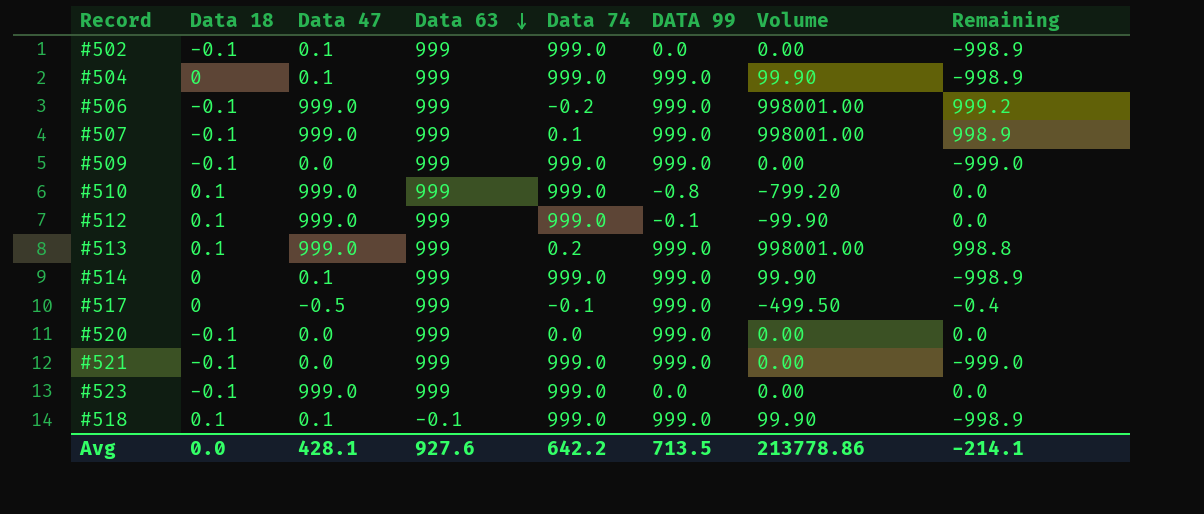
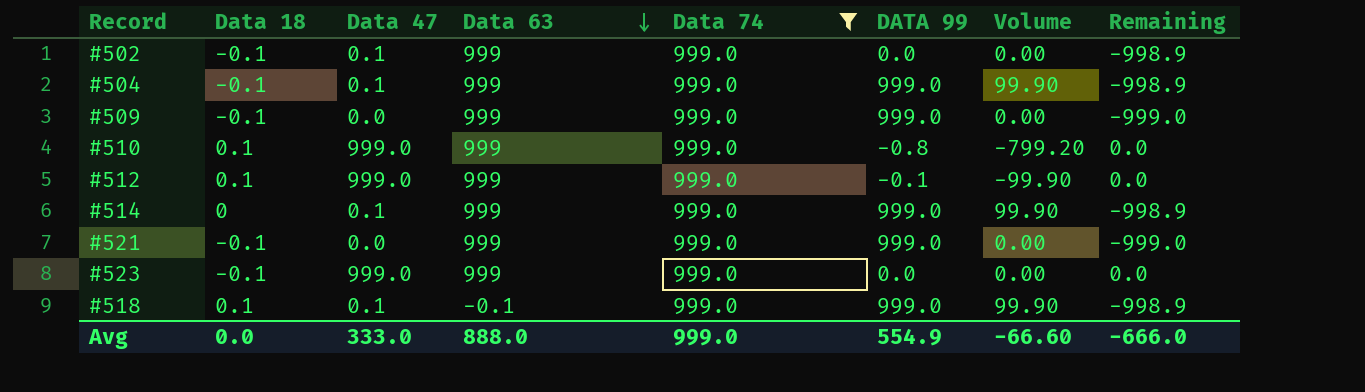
filter: none -> Data 74 = 999.0
#504 | Data 18: 0 -> -0.1
Avg | Data 47: 428.1 -> 333.0
Avg | Data 63: 927.6 -> 888.0
Avg | Data 74: 642.2 -> 999.0
Avg | DATA 99: 713.5 -> 554.9
Avg | Volume: 213778.86 -> -66.60
Avg | Remaining: -214.1 -> -666.0

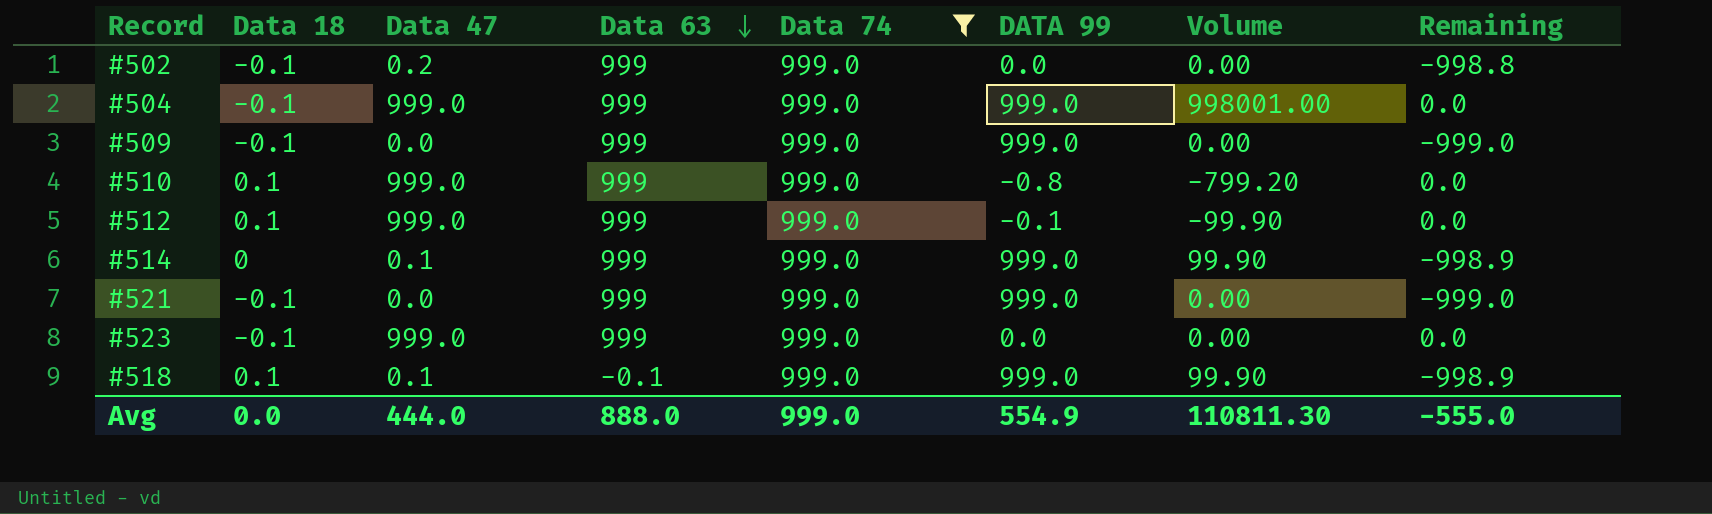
#502 | Data 47: 0.1 -> 0.2
#502 | Remaining: -998.9 -> -998.8
#504 | Data 47: 0.1 -> 999.0
#504 | Volume: 99.90 -> 998001.00
#504 | Remaining: -998.9 -> 0.0
Avg | Data 47: 333.0 -> 444.0
Avg | Volume: -66.60 -> 110811.30
Avg | Remaining: -666.0 -> -555.0

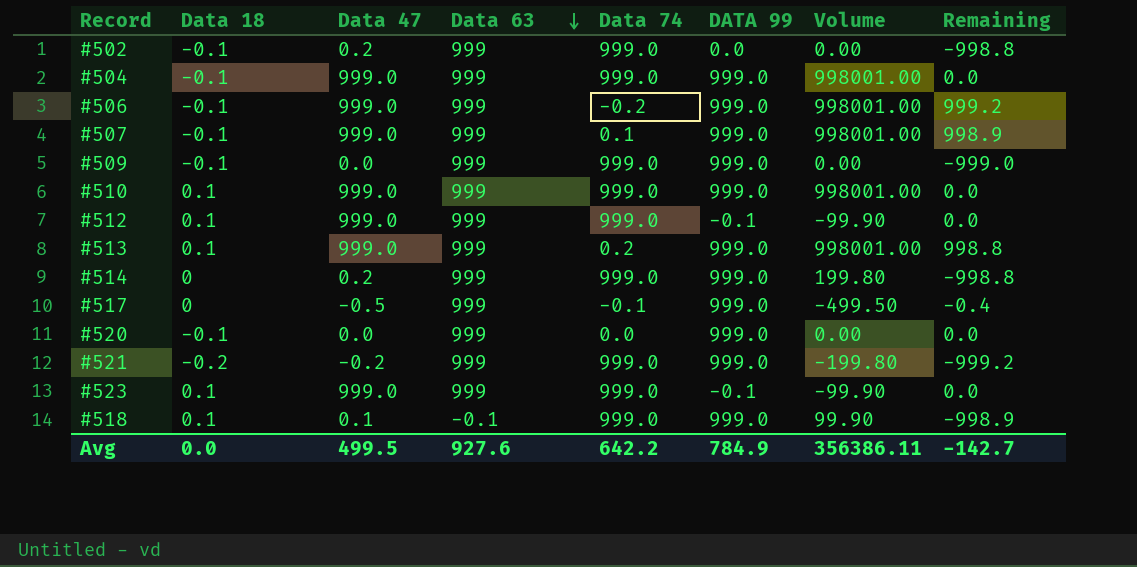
filter: Data 74 = 999.0 -> none
#510 | DATA 99: -0.8 -> 999.0
#510 | Volume: -799.20 -> 998001.00
#514 | Data 47: 0.1 -> 0.2
#514 | Volume: 99.90 -> 199.80
#514 | Remaining: -998.9 -> -998.8
#521 | Data 18: -0.1 -> -0.2
#521 | Data 47: 0.0 -> -0.2
#521 | Volume: 0.00 -> -199.80
#521 | Remaining: -999.0 -> -999.2
#523 | Data 18: -0.1 -> 0.1
#523 | DATA 99: 0.0 -> -0.1
#523 | Volume: 0.00 -> -99.90
Avg | Data 47: 444.0 -> 499.5
Avg | Data 63: 888.0 -> 927.6
Avg | Data 74: 999.0 -> 642.2
Avg | DATA 99: 554.9 -> 784.9
Avg | Volume: 110811.30 -> 356386.11
Avg | Remaining: -555.0 -> -142.7

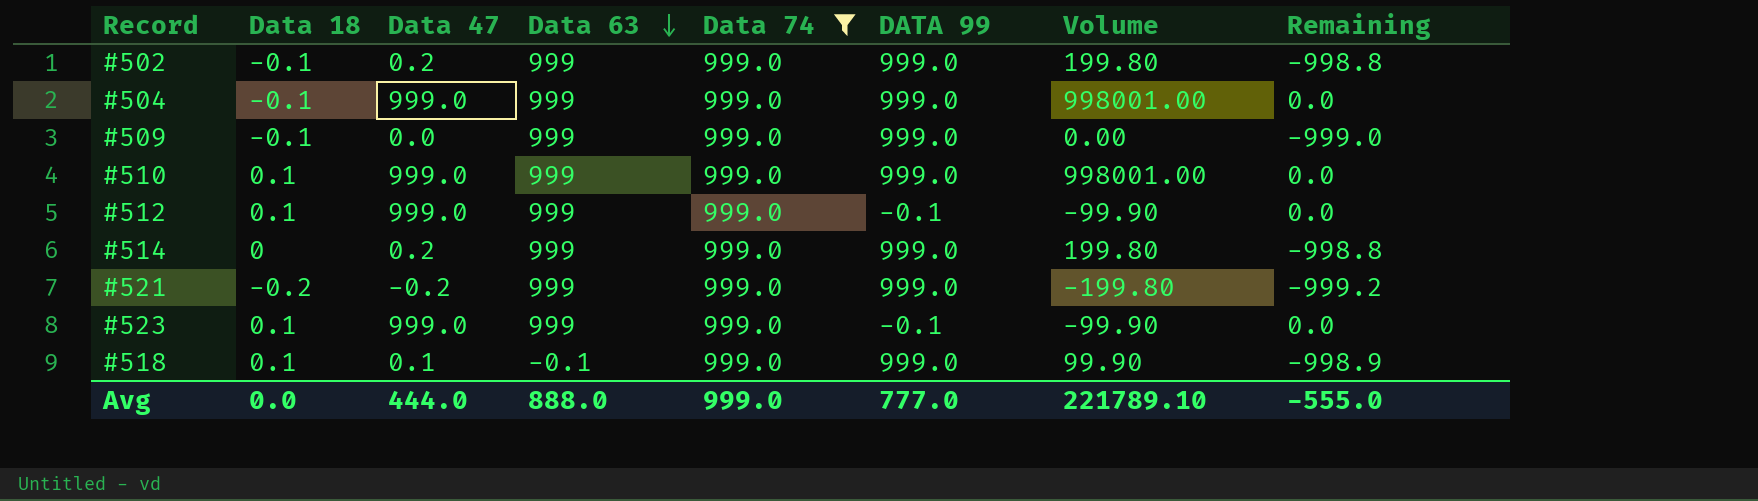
filter: none -> Data 74 = 999.0
#502 | DATA 99: 0.0 -> 999.0
#502 | Volume: 0.00 -> 199.80
Avg | Data 47: 499.5 -> 444.0
Avg | Data 63: 927.6 -> 888.0
Avg | Data 74: 642.2 -> 999.0
Avg | DATA 99: 784.9 -> 777.0
Avg | Volume: 356386.11 -> 221789.10
Avg | Remaining: -142.7 -> -555.0

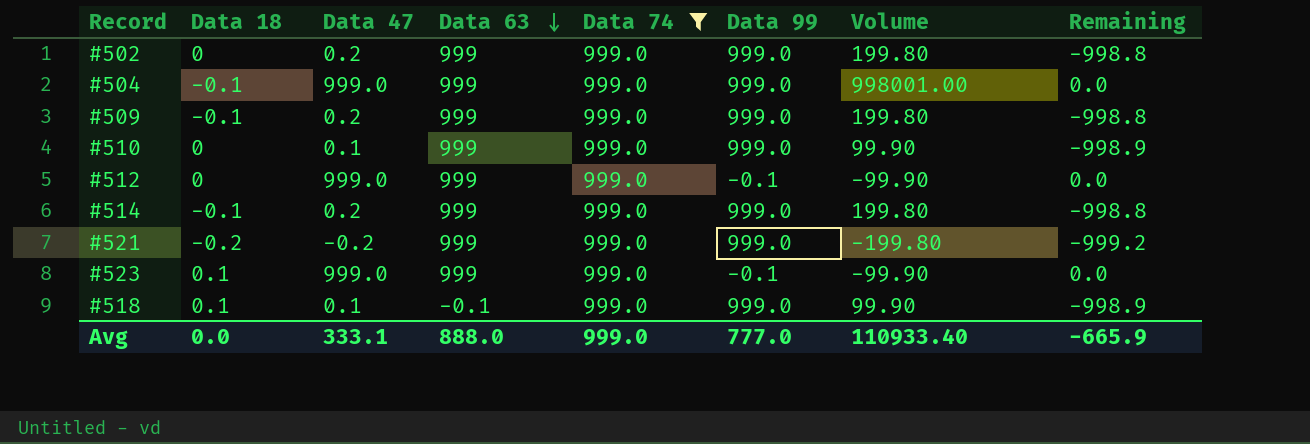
column name: DATA 99 -> Data 99
#502 | Data 18: -0.1 -> 0
#509 | Data 47: 0.0 -> 0.2
#509 | Volume: 0.00 -> 199.80
#509 | Remaining: -999.0 -> -998.8
#510 | Data 18: 0.1 -> 0
#510 | Data 47: 999.0 -> 0.1
#510 | Volume: 998001.00 -> 99.90
#510 | Remaining: 0.0 -> -998.9
#512 | Data 18: 0.1 -> 0
#514 | Data 18: 0 -> -0.1
Avg | Data 47: 444.0 -> 333.1
Avg | Volume: 221789.10 -> 110933.40
Avg | Remaining: -555.0 -> -665.9

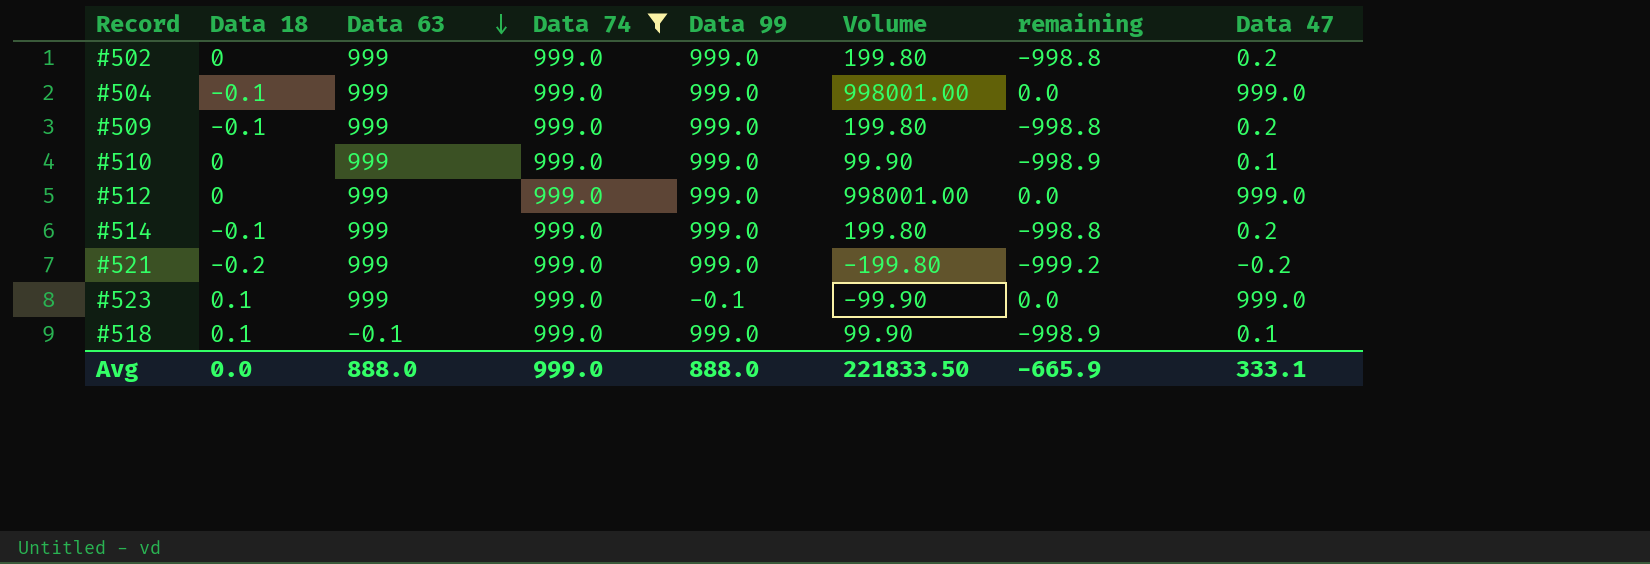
column name: Remaining -> remaining
column Data 47 | position: 3 -> 8
#512 | Data 99: -0.1 -> 999.0
#512 | Volume: -99.90 -> 998001.00
Avg | Data 99: 777.0 -> 888.0
Avg | Volume: 110933.40 -> 221833.50

